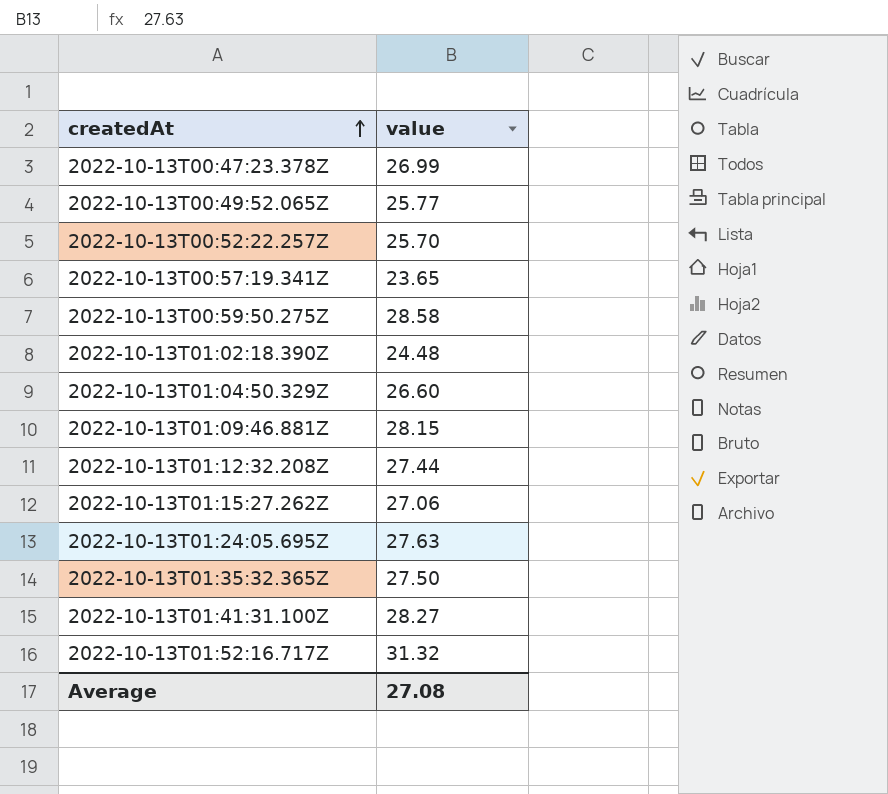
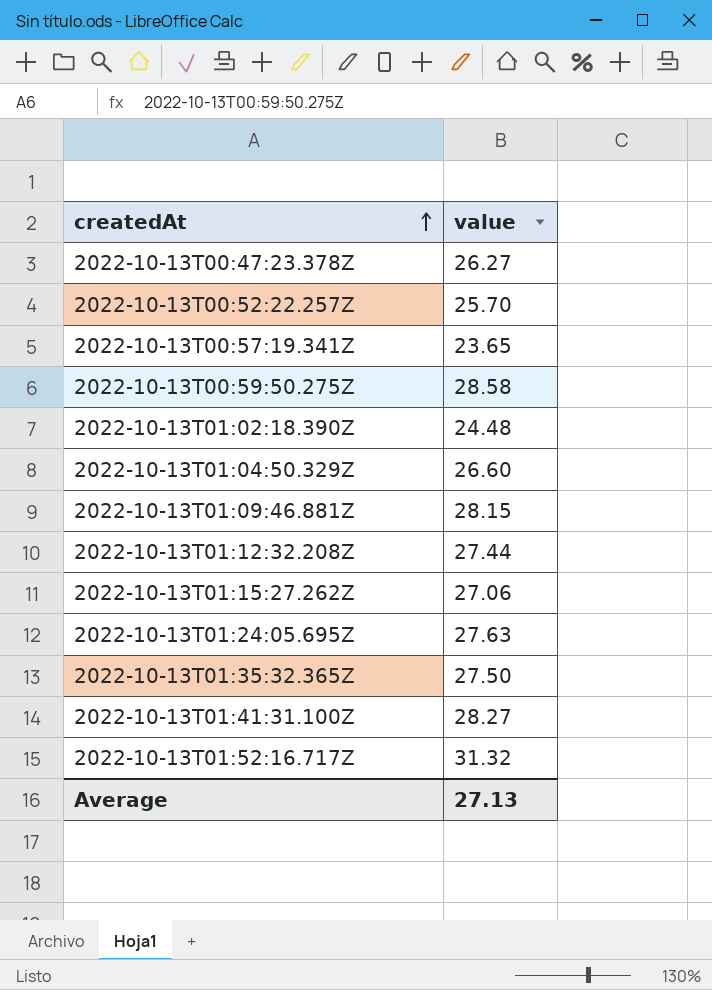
row 2022-10-13T00:49:52.065Z: 25.77 -> none
2022-10-13T00:47:23.378Z | value: 26.99 -> 26.27
Average | value: 27.08 -> 27.13

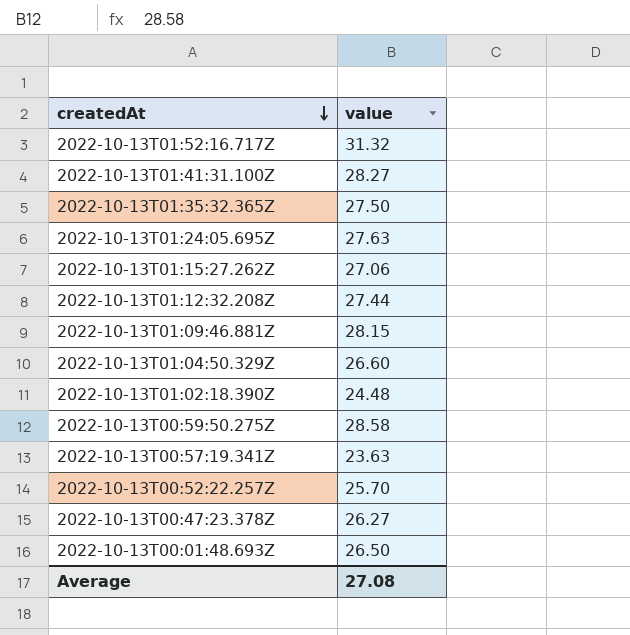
row order: createdAt ascending -> createdAt descending
2022-10-13T00:57:19.341Z | value: 23.65 -> 23.63
row 2022-10-13T00:01:48.693Z: none -> 26.50
Average | value: 27.13 -> 27.08

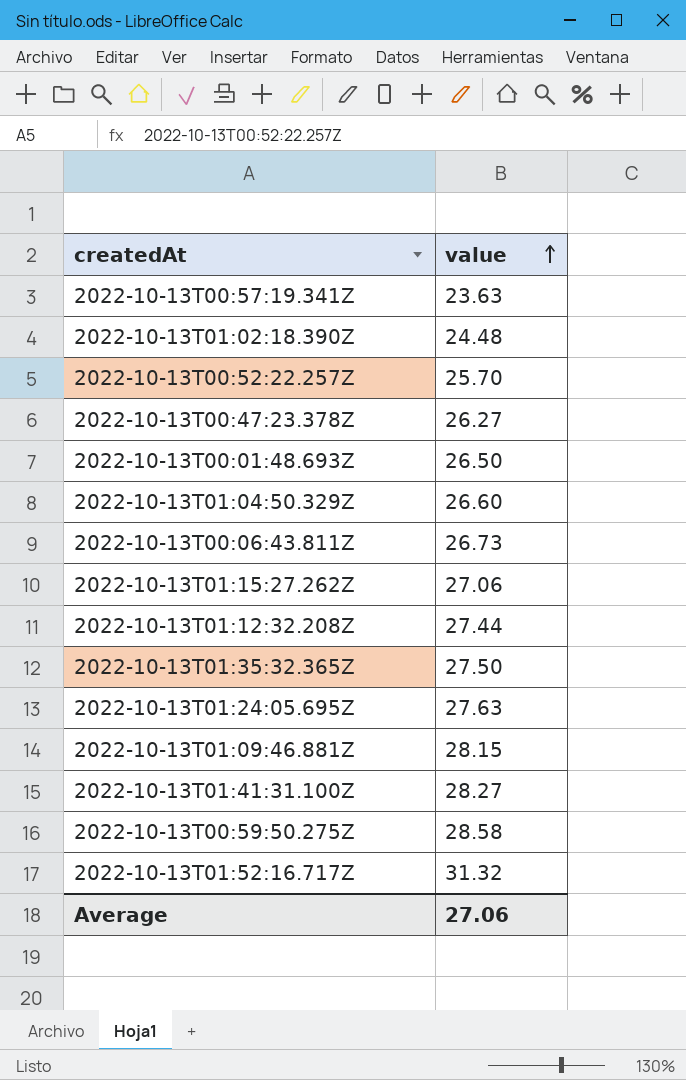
row order: createdAt descending -> value ascending
row 2022-10-13T00:06:43.811Z: none -> 26.73
Average | value: 27.08 -> 27.06

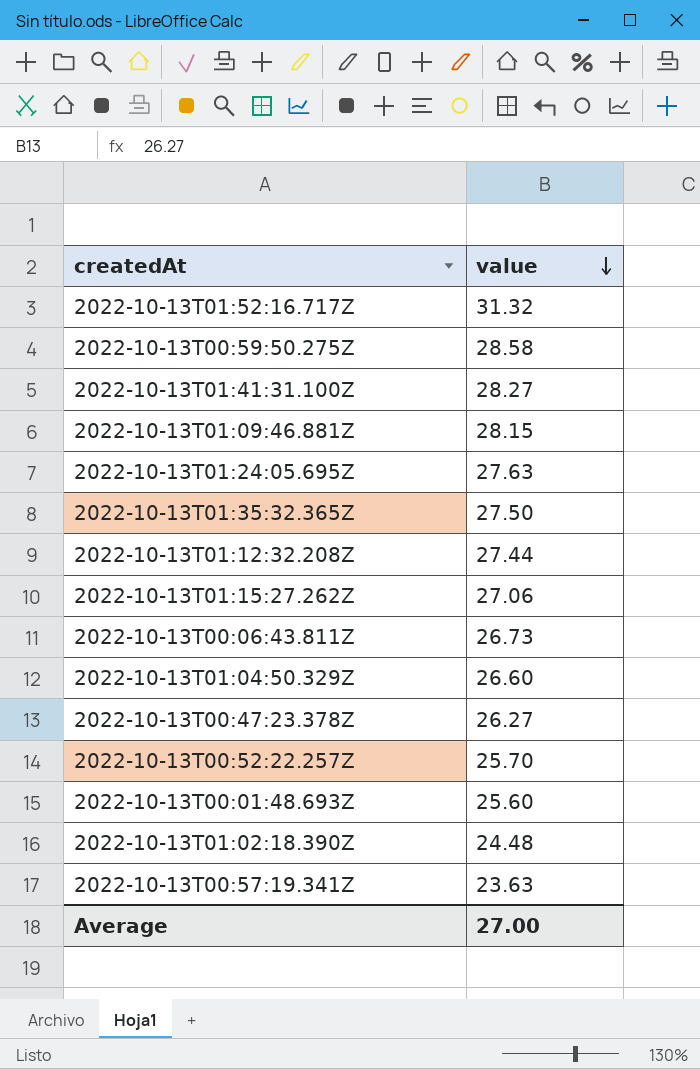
row order: value ascending -> value descending
2022-10-13T00:01:48.693Z | value: 26.50 -> 25.60
Average | value: 27.06 -> 27.00

